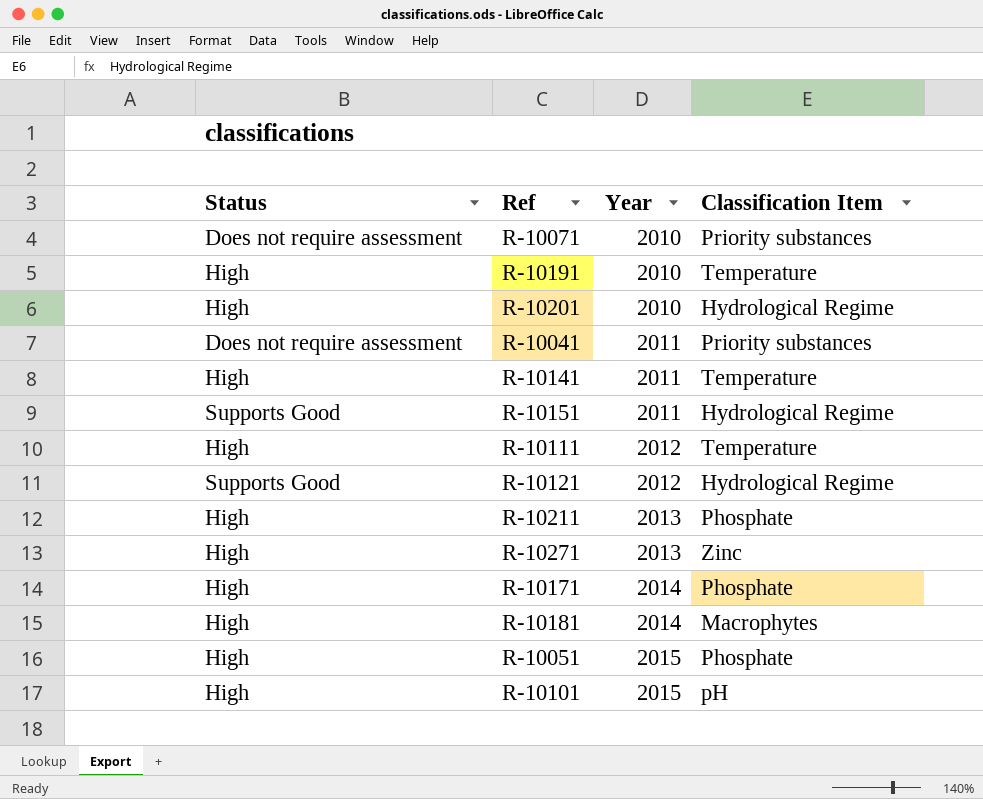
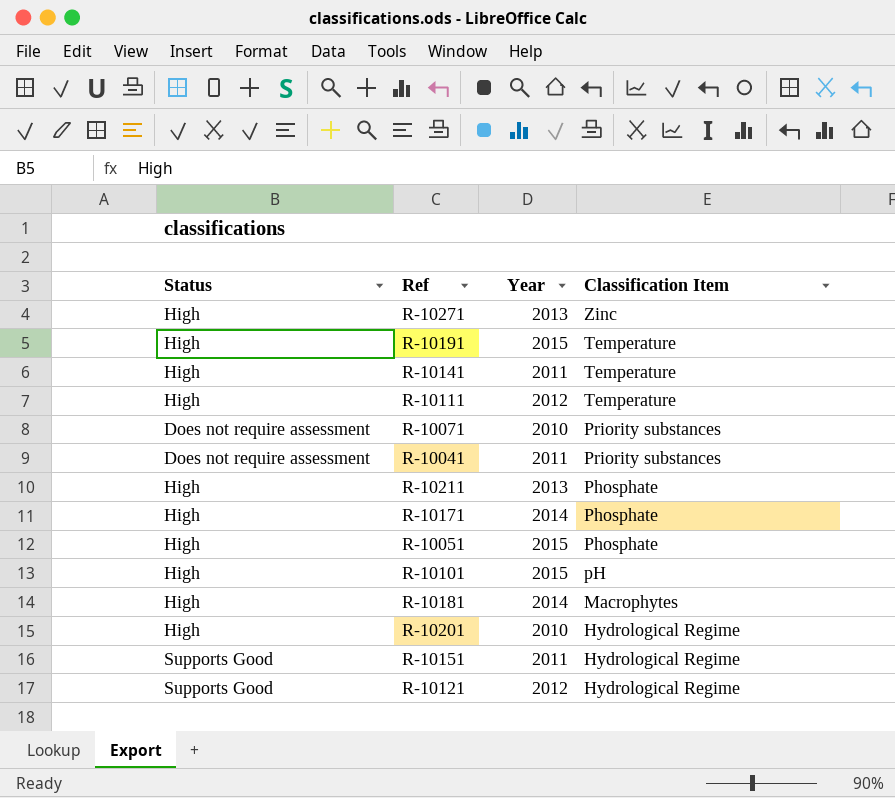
row order: Year ascending -> Classification Item descending
R-10191 | Year: 2010 -> 2015

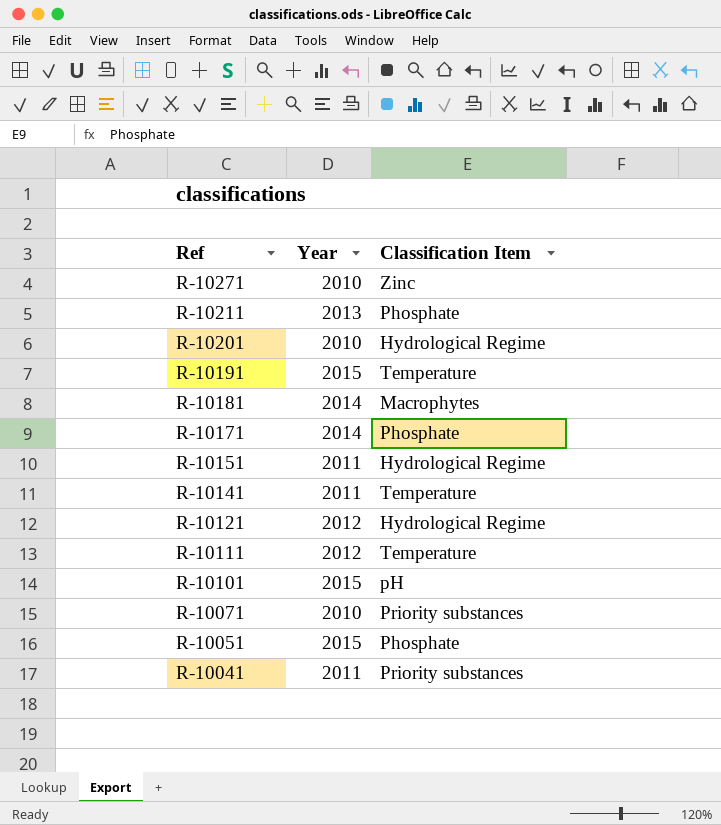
row order: Classification Item descending -> Ref descending
column Status | position: 1 -> none
R-10271 | Year: 2013 -> 2010

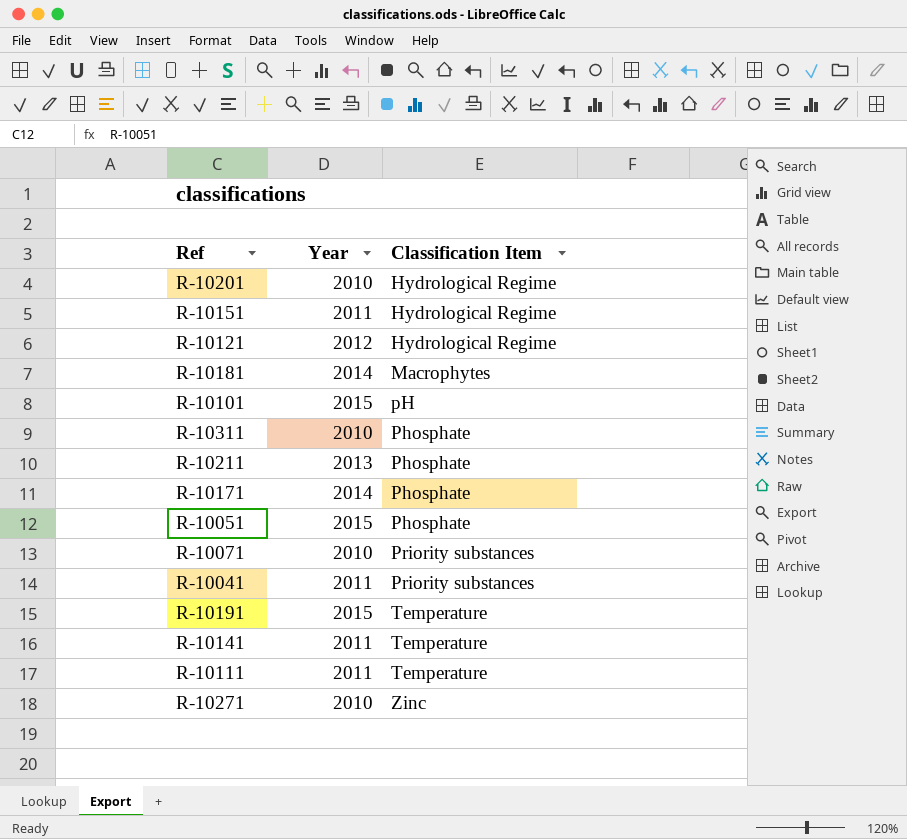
row order: Ref descending -> Classification Item ascending
row R-10311: none -> 2010 | Phosphate
R-10111 | Year: 2012 -> 2011

